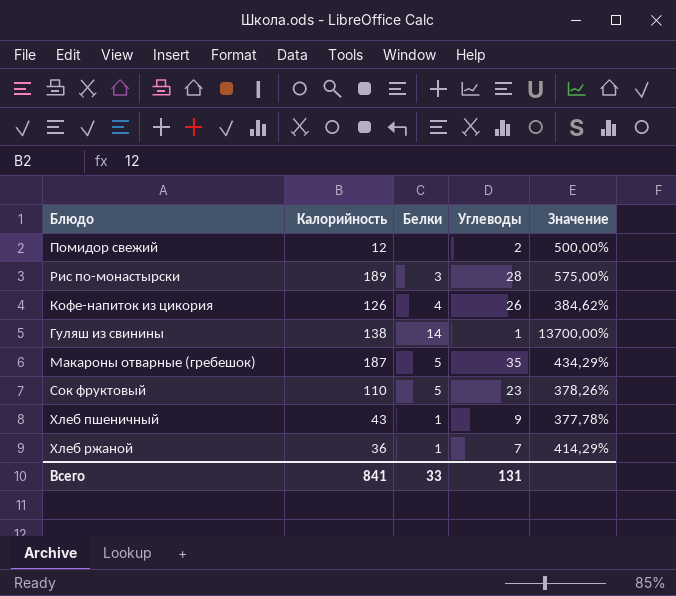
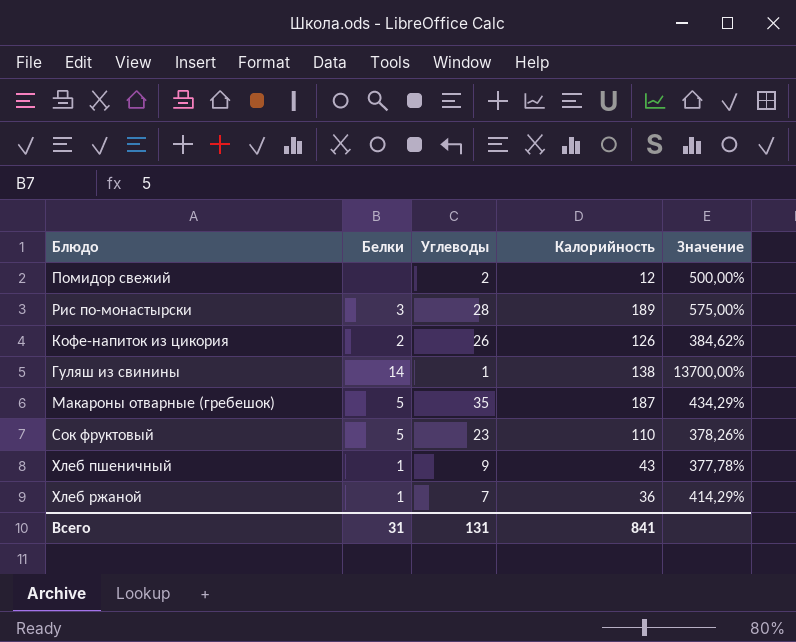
column Калорийность | position: 2 -> 4
Кофе-напиток из цикория | Белки: 4 -> 2
Всего | Белки: 33 -> 31

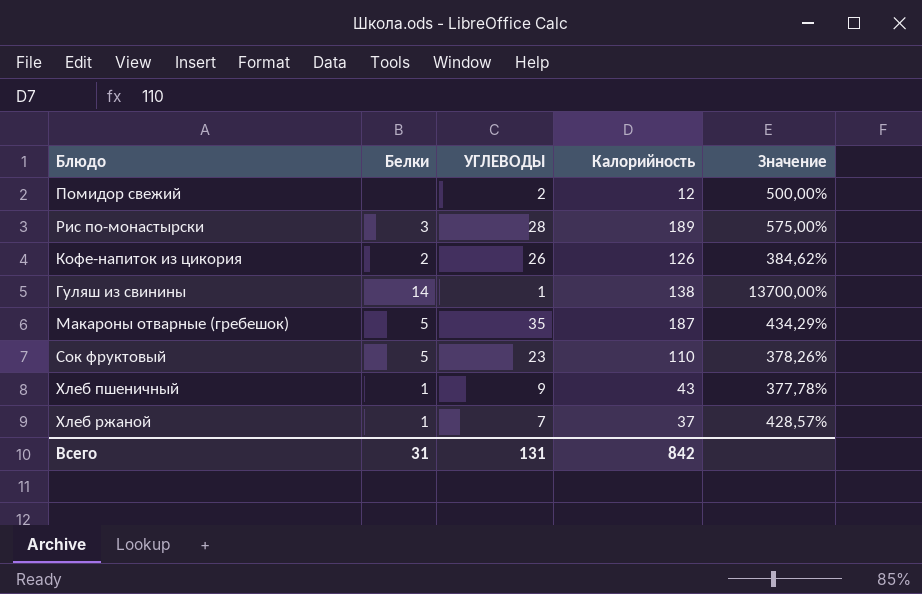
column name: Углеводы -> УГЛЕВОДЫ
Хлеб ржаной | Калорийность: 36 -> 37
Хлеб ржаной | Значение: 414,29% -> 428,57%
Всего | Калорийность: 841 -> 842

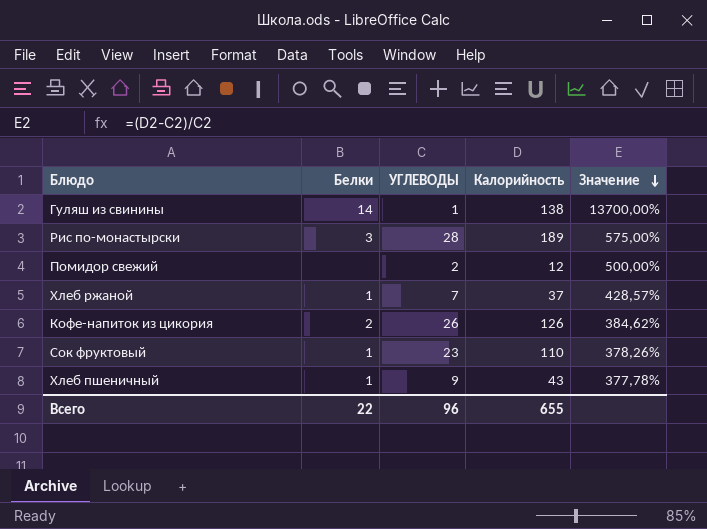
row order: none -> Значение descending
row Макароны отварные (гребешок): 5 | 35 | 187 | 434,29% -> none
Сок фруктовый | Белки: 5 -> 1
Всего | Белки: 31 -> 22
Всего | УГЛЕВОДЫ: 131 -> 96
Всего | Калорийность: 842 -> 655

